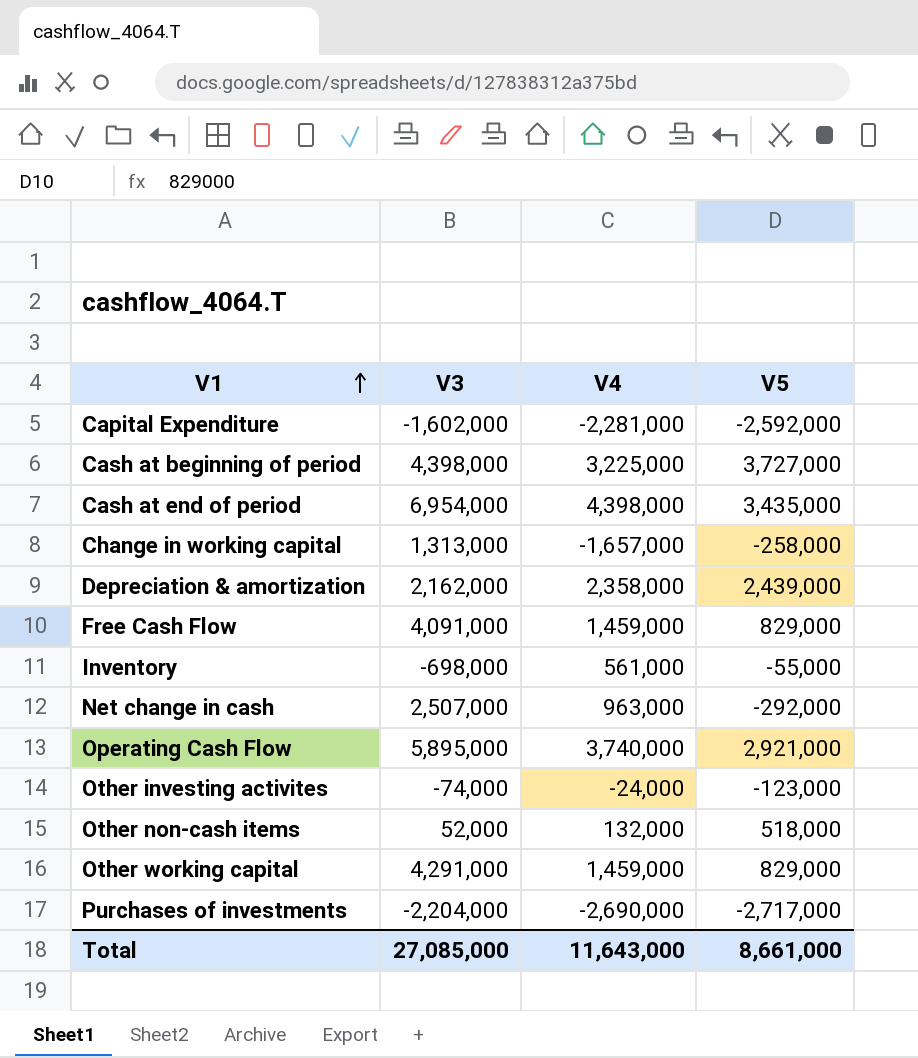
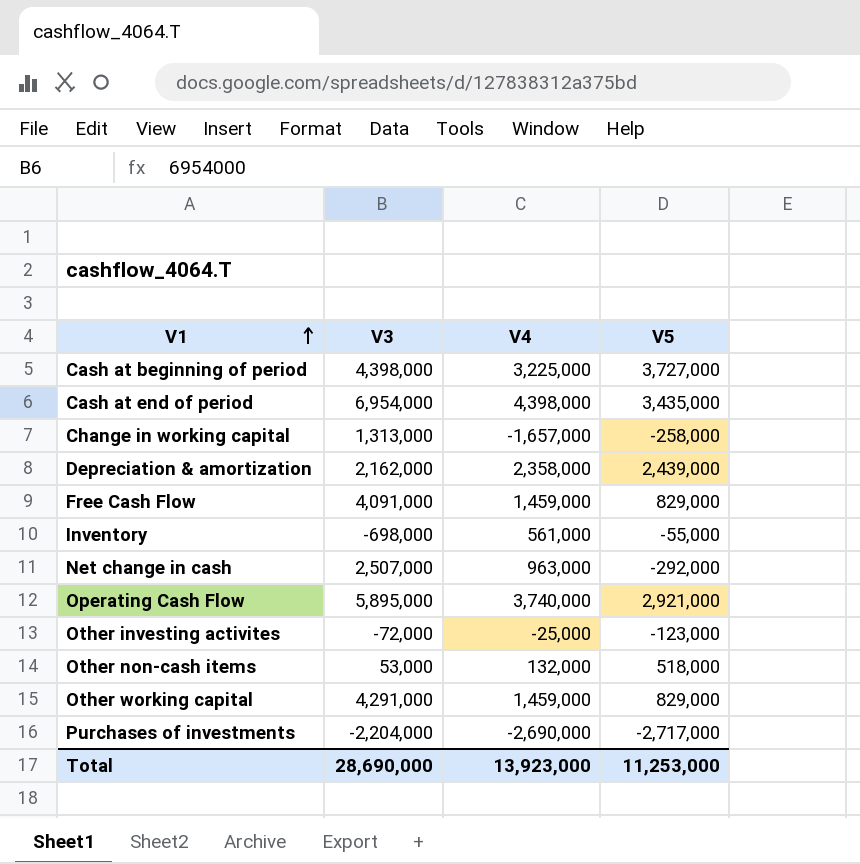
row Capital Expenditure: -1,602,000 | -2,281,000 | -2,592,000 -> none
Other investing activites | V3: -74,000 -> -72,000
Other investing activites | V4: -24,000 -> -25,000
Other non-cash items | V3: 52,000 -> 53,000
Total | V3: 27,085,000 -> 28,690,000
Total | V4: 11,643,000 -> 13,923,000
Total | V5: 8,661,000 -> 11,253,000

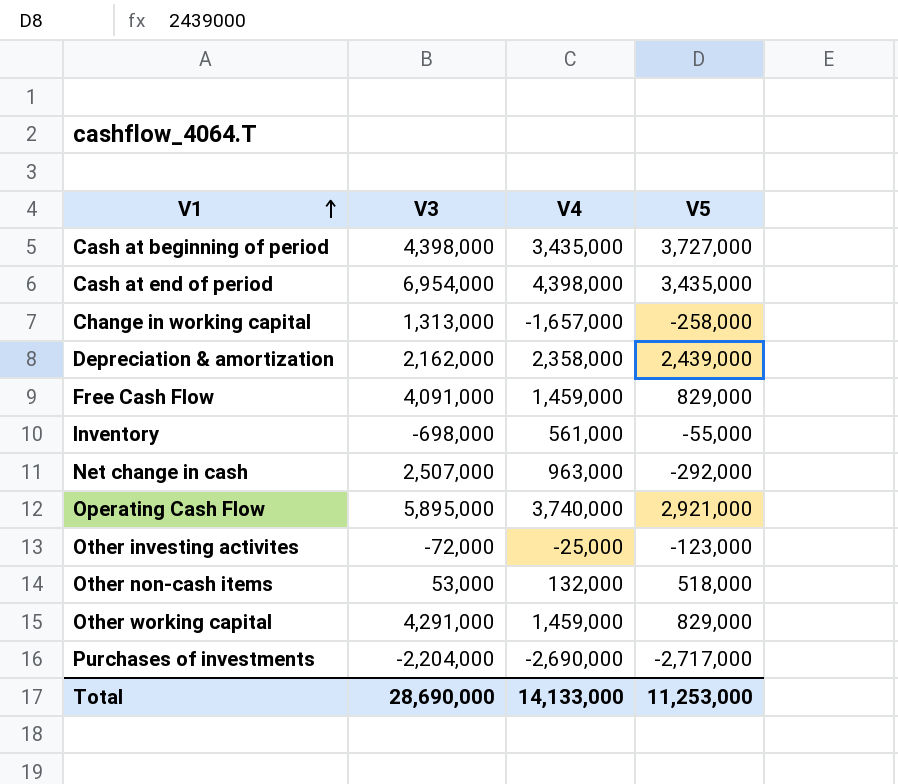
Cash at beginning of period | V4: 3,225,000 -> 3,435,000
Total | V4: 13,923,000 -> 14,133,000

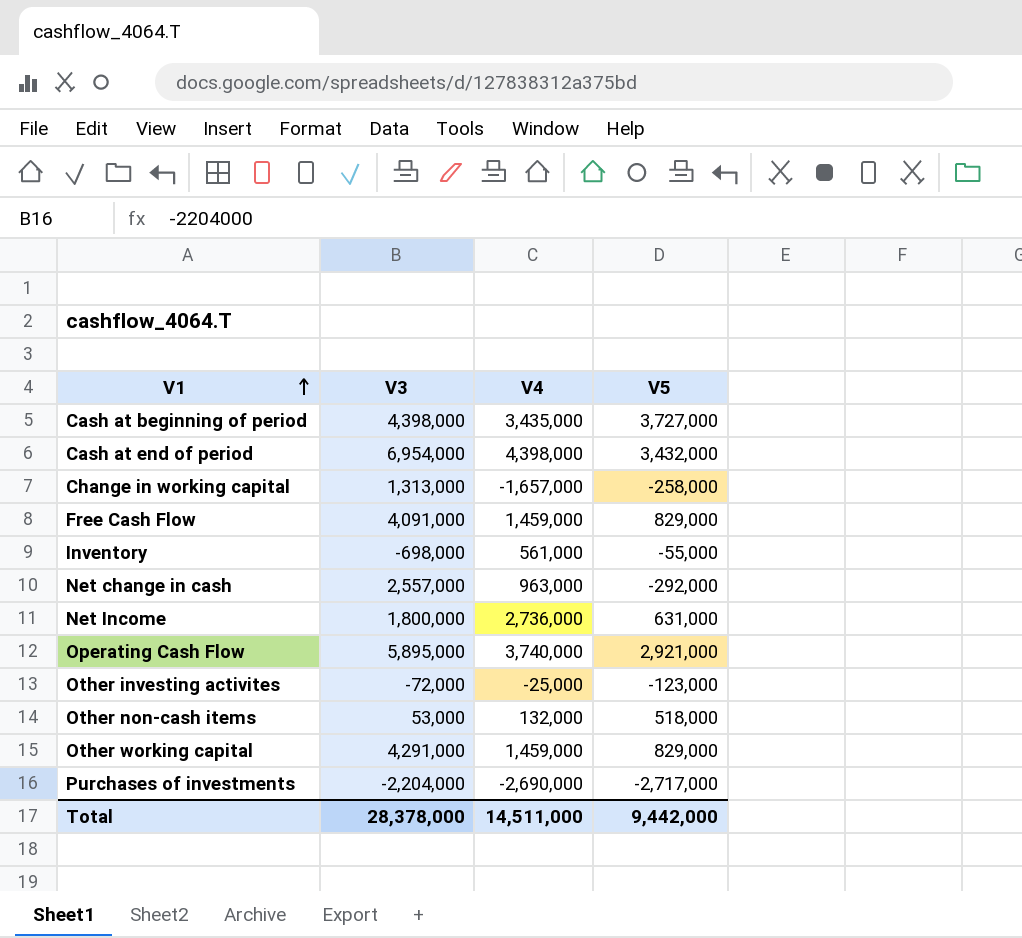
row Depreciation & amortization: 2,162,000 | 2,358,000 | 2,439,000 -> none
Cash at end of period | V5: 3,435,000 -> 3,432,000
Net change in cash | V3: 2,507,000 -> 2,557,000
row Net Income: none -> 1,800,000 | 2,736,000 | 631,000
Total | V3: 28,690,000 -> 28,378,000
Total | V4: 14,133,000 -> 14,511,000
Total | V5: 11,253,000 -> 9,442,000

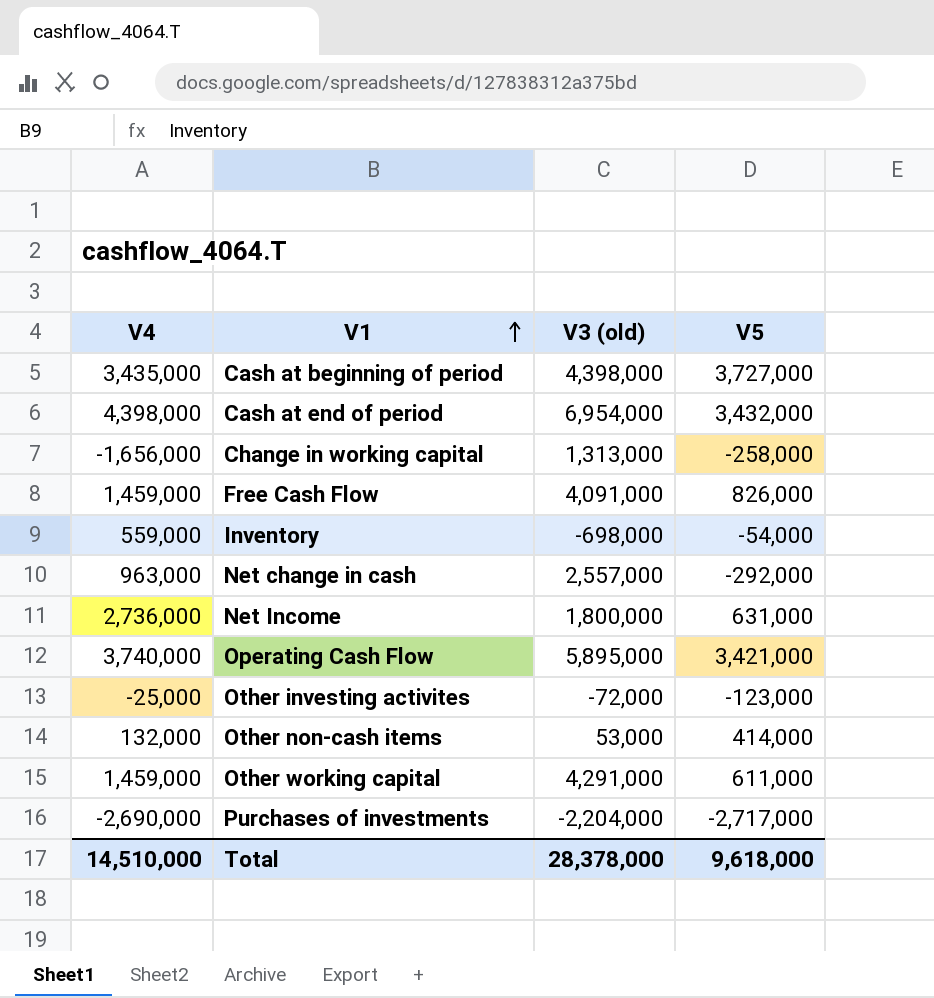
column V4 | position: 3 -> 1
column name: V3 -> V3 (old)
Change in working capital | V4: -1,657,000 -> -1,656,000
Free Cash Flow | V5: 829,000 -> 826,000
Inventory | V4: 561,000 -> 559,000
Inventory | V5: -55,000 -> -54,000
Operating Cash Flow | V5: 2,921,000 -> 3,421,000
Other non-cash items | V5: 518,000 -> 414,000
Other working capital | V5: 829,000 -> 611,000
Total | V4: 14,511,000 -> 14,510,000
Total | V5: 9,442,000 -> 9,618,000

